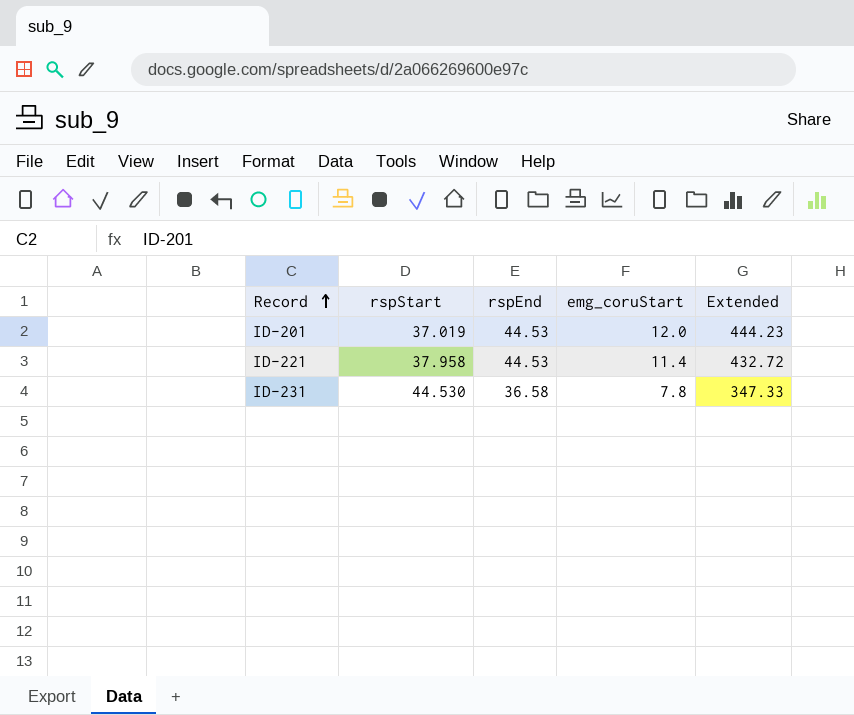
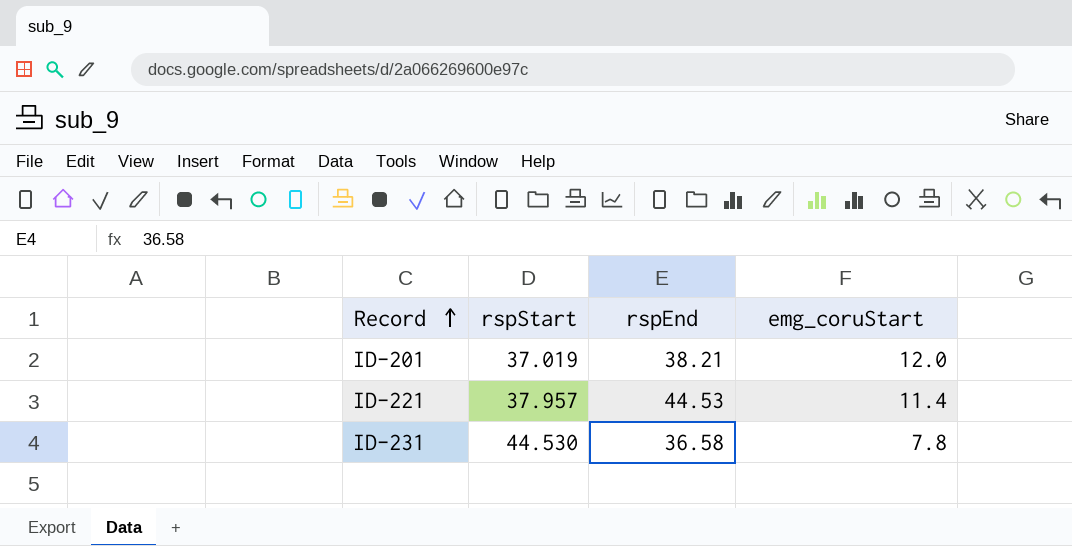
column Extended | formula: [rspStart] * [emg_coruStart] -> none
ID-201 | rspEnd: 44.53 -> 38.21
ID-221 | rspStart: 37.958 -> 37.957

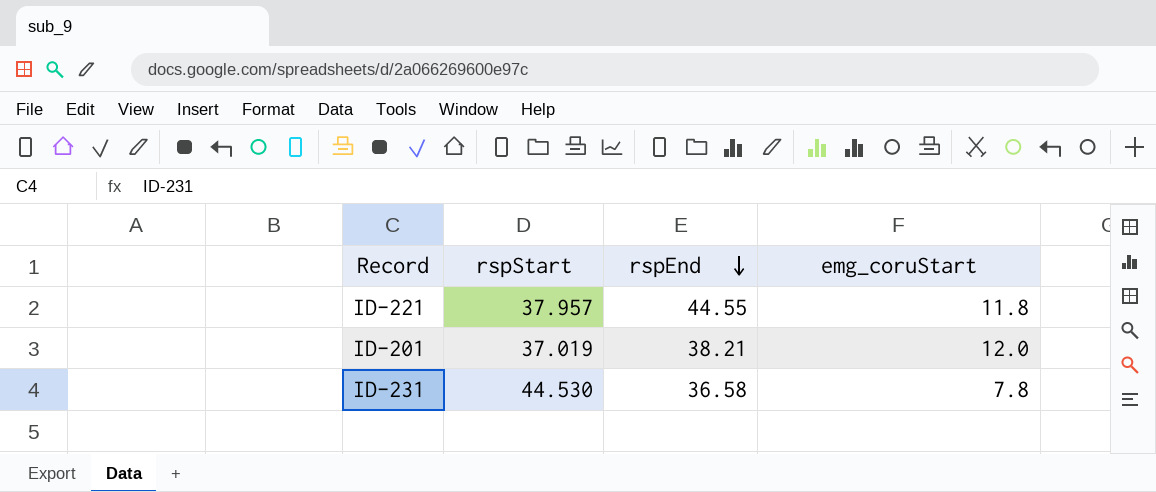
row order: Record ascending -> rspEnd descending
ID-221 | rspEnd: 44.53 -> 44.55
ID-221 | emg_coruStart: 11.4 -> 11.8

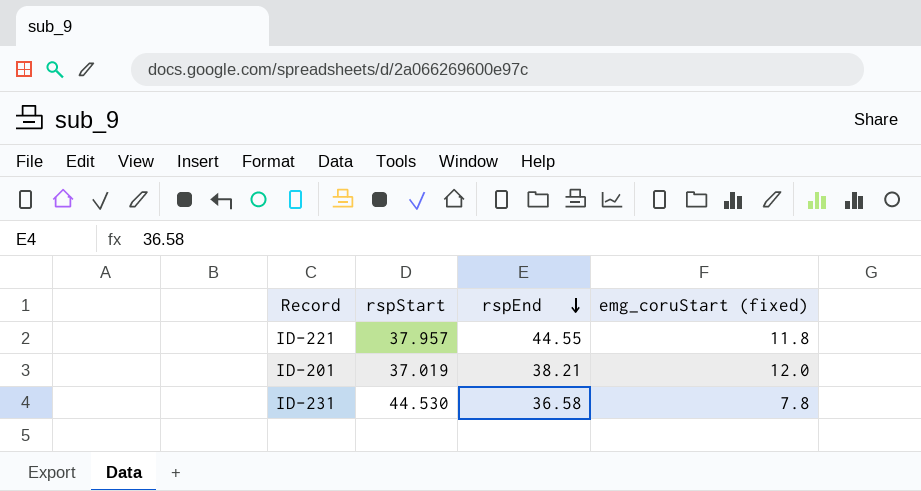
column name: emg_coruStart -> emg_coruStart (fixed)

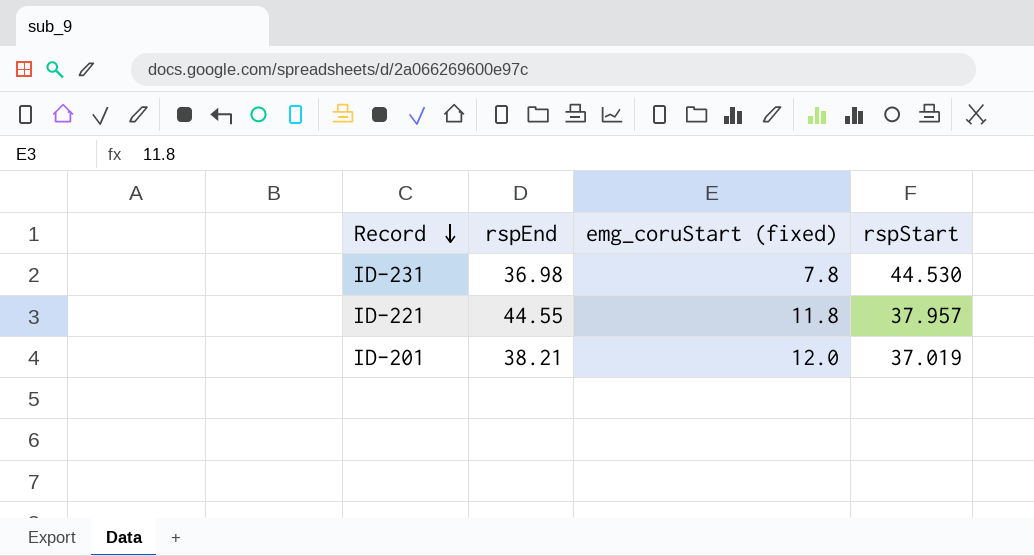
row order: rspEnd descending -> Record descending
column rspStart | position: 2 -> 4
ID-231 | rspEnd: 36.58 -> 36.98

